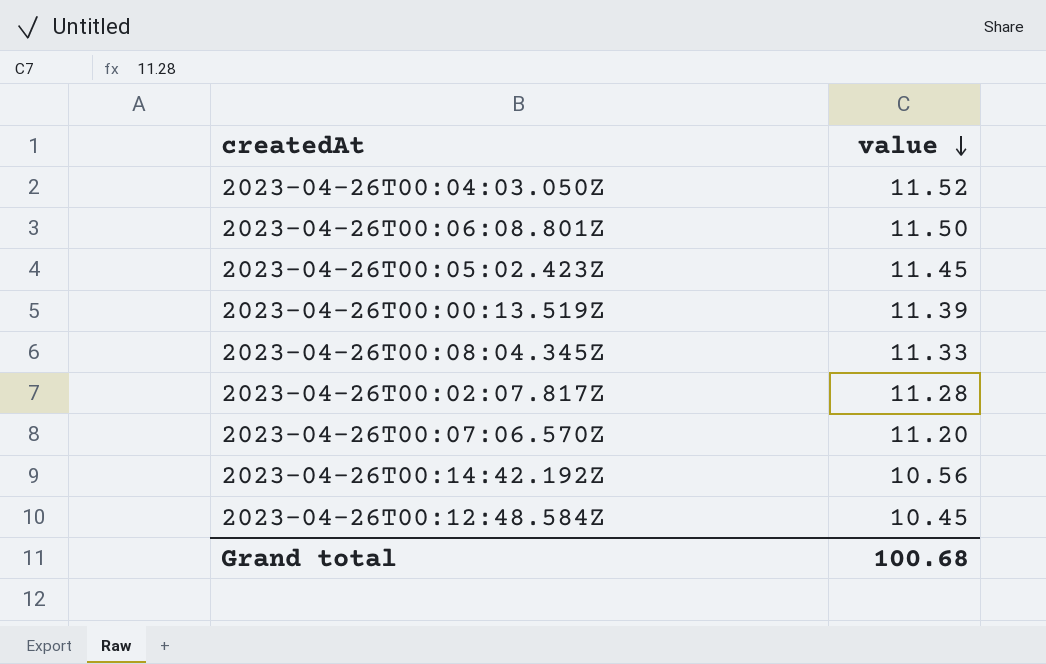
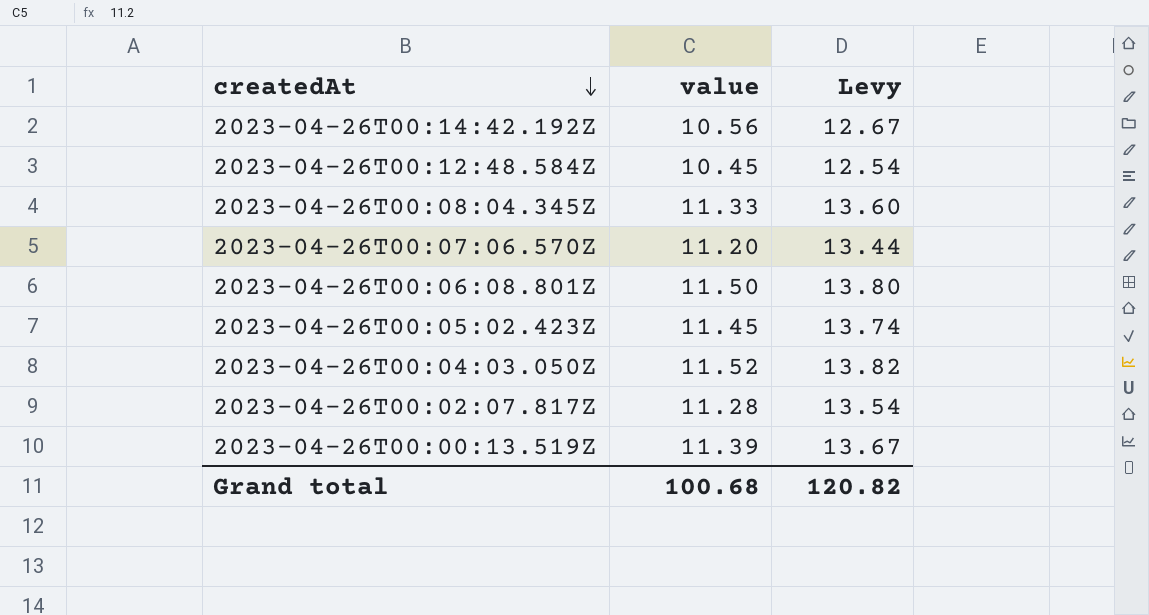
row order: value descending -> createdAt descending
column Levy | formula: none -> [value] * 1.2

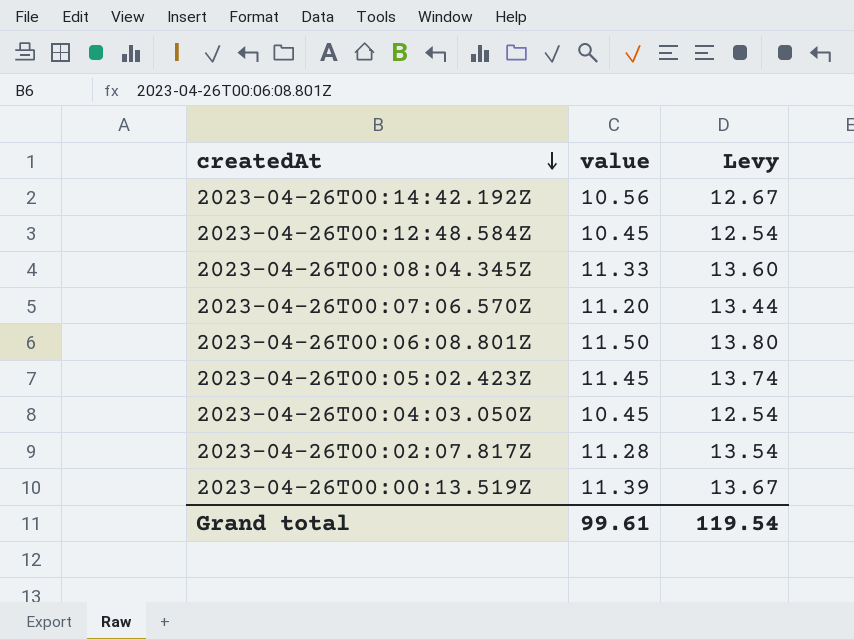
2023-04-26T00:04:03.050Z | value: 11.52 -> 10.45
2023-04-26T00:04:03.050Z | Levy: 13.82 -> 12.54
Grand total | value: 100.68 -> 99.61
Grand total | Levy: 120.82 -> 119.54

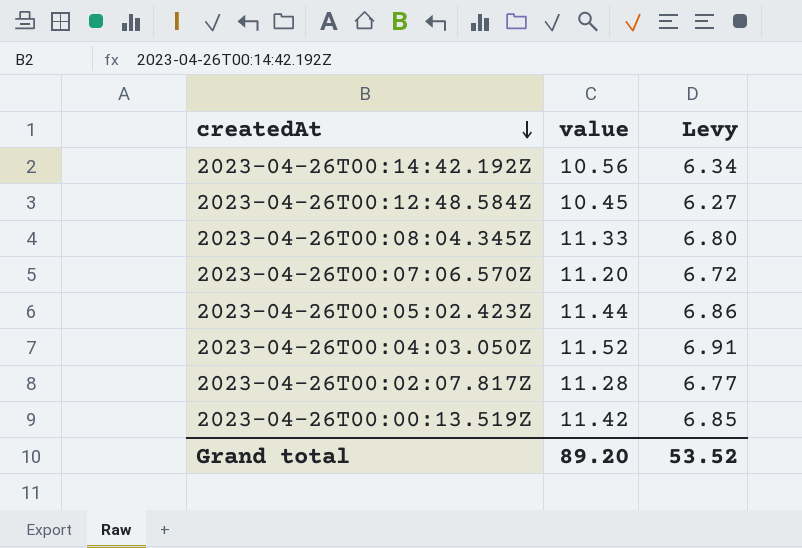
column Levy | formula: [value] * 1.2 -> [value] * 0.6
row 2023-04-26T00:06:08.801Z: 11.50 | 13.80 -> none
2023-04-26T00:05:02.423Z | value: 11.45 -> 11.44
2023-04-26T00:04:03.050Z | value: 10.45 -> 11.52
2023-04-26T00:00:13.519Z | value: 11.39 -> 11.42
Grand total | value: 99.61 -> 89.20
Grand total | Levy: 119.54 -> 53.52

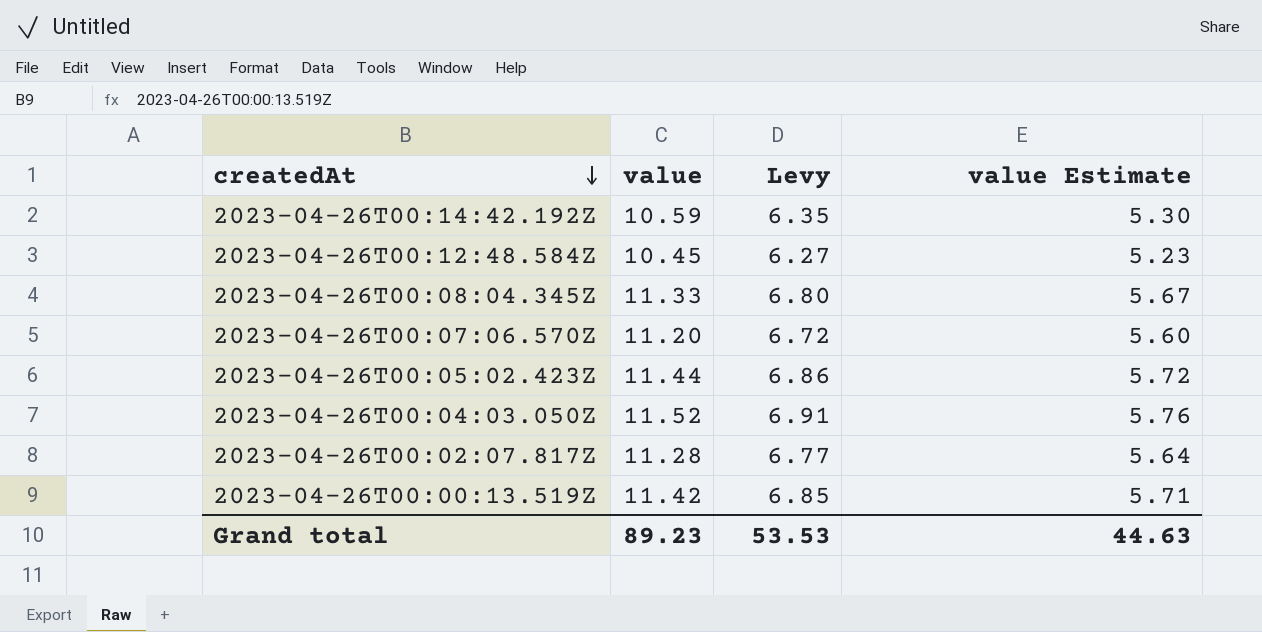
column value Estimate | formula: none -> [value] * 0.5
2023-04-26T00:14:42.192Z | value: 10.56 -> 10.59
2023-04-26T00:14:42.192Z | Levy: 6.34 -> 6.35
Grand total | value: 89.20 -> 89.23
Grand total | Levy: 53.52 -> 53.53

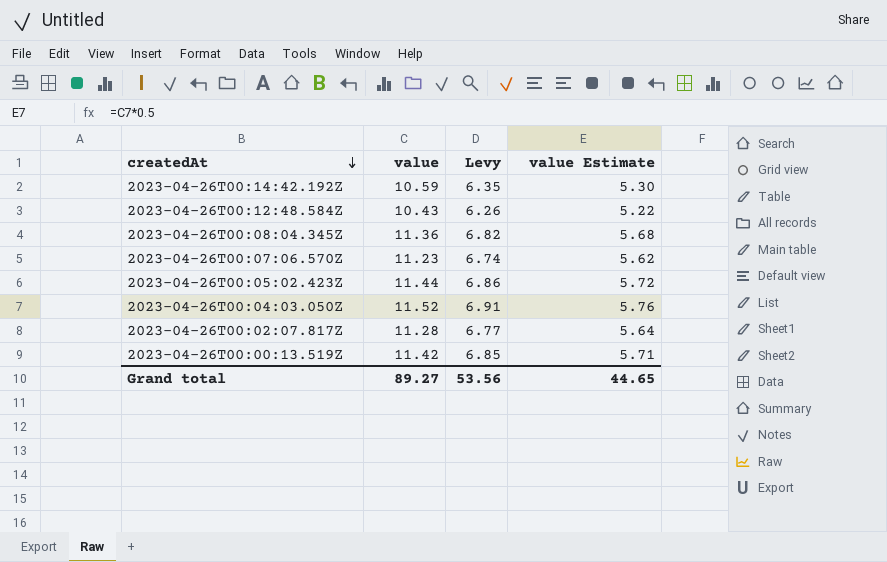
2023-04-26T00:12:48.584Z | value: 10.45 -> 10.43
2023-04-26T00:12:48.584Z | Levy: 6.27 -> 6.26
2023-04-26T00:12:48.584Z | value Estimate: 5.23 -> 5.22
2023-04-26T00:08:04.345Z | value: 11.33 -> 11.36
2023-04-26T00:08:04.345Z | Levy: 6.80 -> 6.82
2023-04-26T00:08:04.345Z | value Estimate: 5.67 -> 5.68
2023-04-26T00:07:06.570Z | value: 11.20 -> 11.23
2023-04-26T00:07:06.570Z | Levy: 6.72 -> 6.74
2023-04-26T00:07:06.570Z | value Estimate: 5.60 -> 5.62
Grand total | value: 89.23 -> 89.27
Grand total | Levy: 53.53 -> 53.56
Grand total | value Estimate: 44.63 -> 44.65

